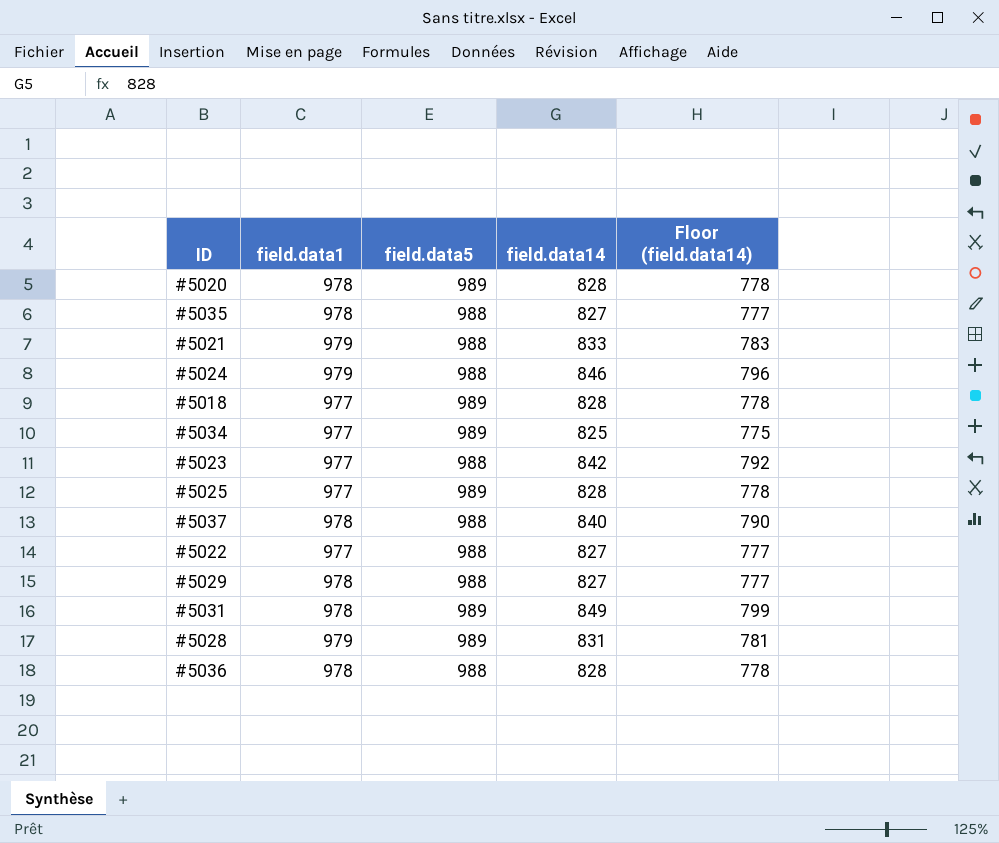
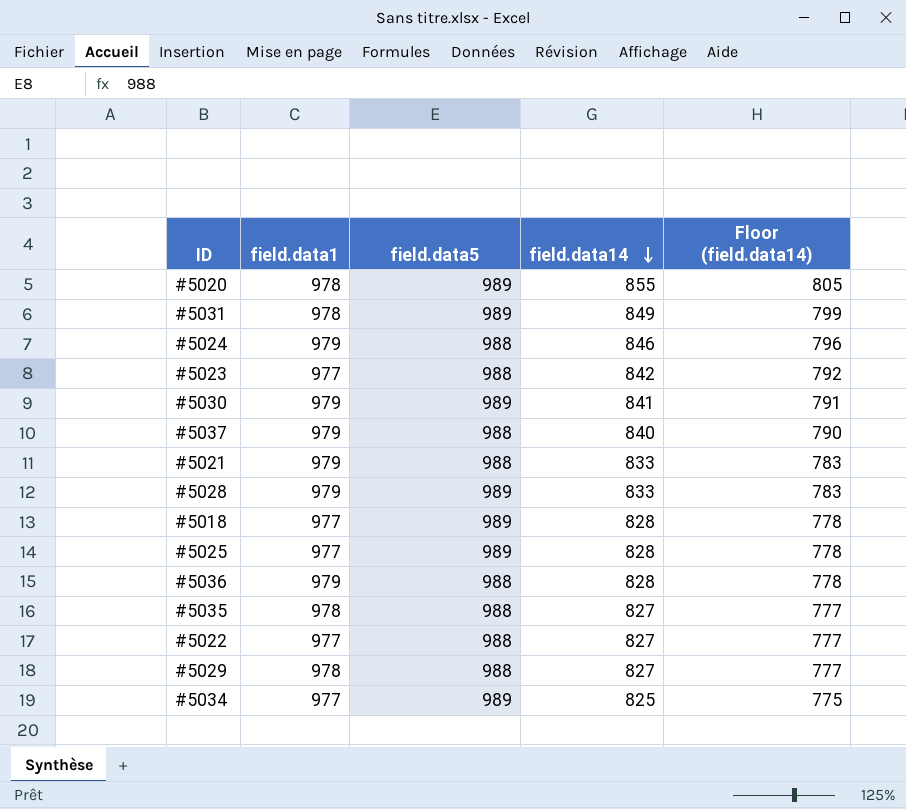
row order: none -> field.data14 descending
#5020 | field.data14: 828 -> 855
#5020 | Floor (field.data14): 778 -> 805
row #5030: none -> 979 | 989 | 841 | 791
#5037 | field.data1: 978 -> 979
#5028 | field.data14: 831 -> 833
#5028 | Floor (field.data14): 781 -> 783
#5036 | field.data1: 978 -> 979

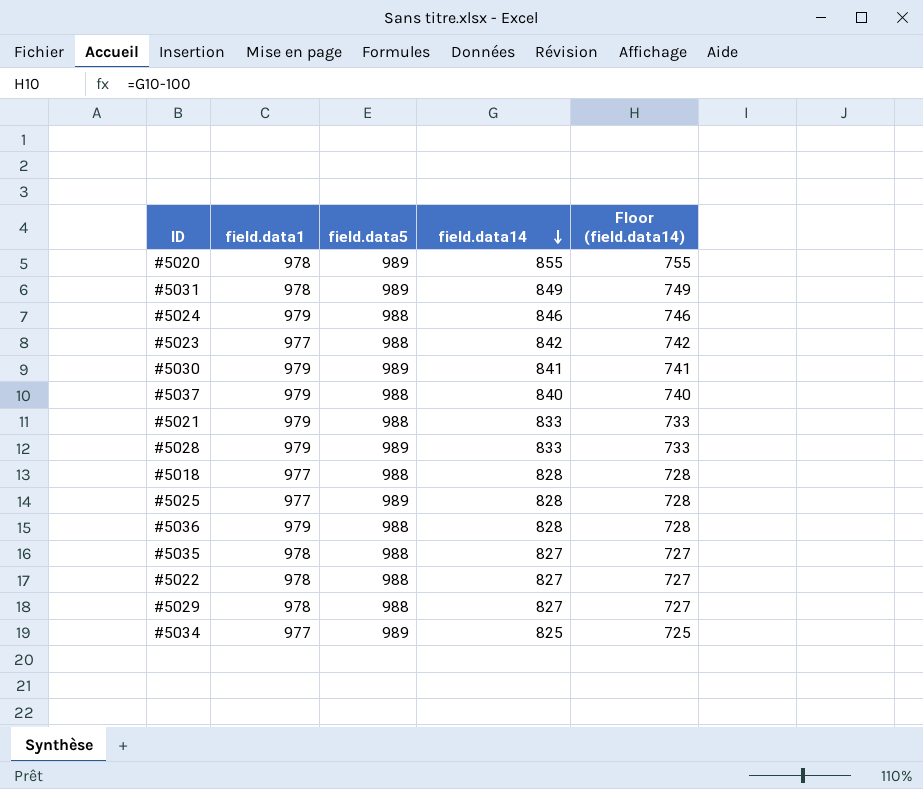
column Floor (field.data14) | formula: [field.data14] - 50 -> [field.data14] - 100
#5018 | field.data5: 989 -> 988
#5022 | field.data1: 977 -> 978

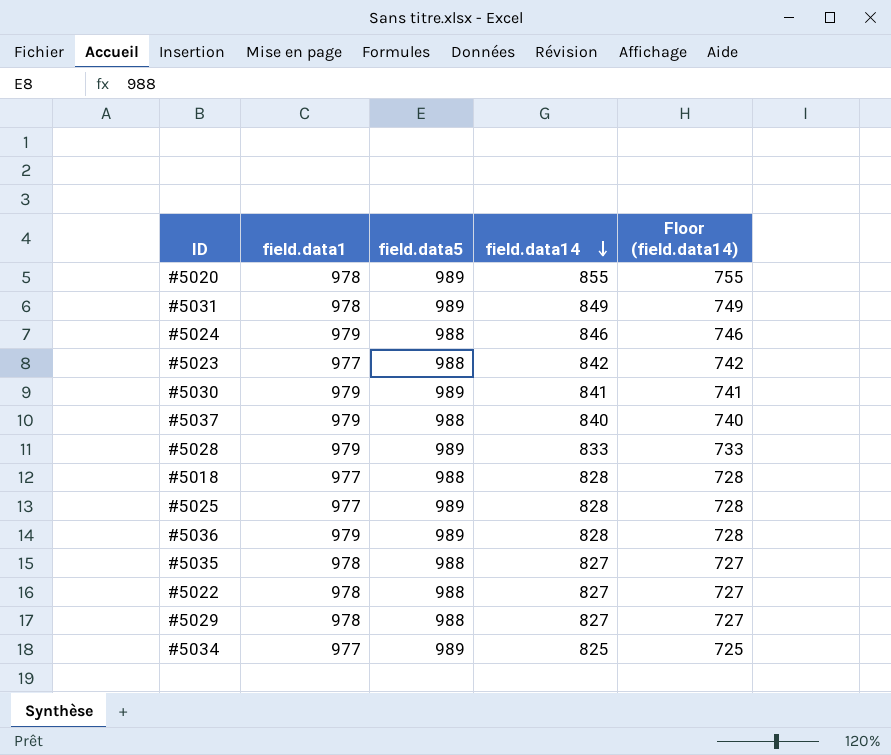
row #5021: 979 | 988 | 833 | 733 -> none
#5036 | field.data5: 988 -> 989

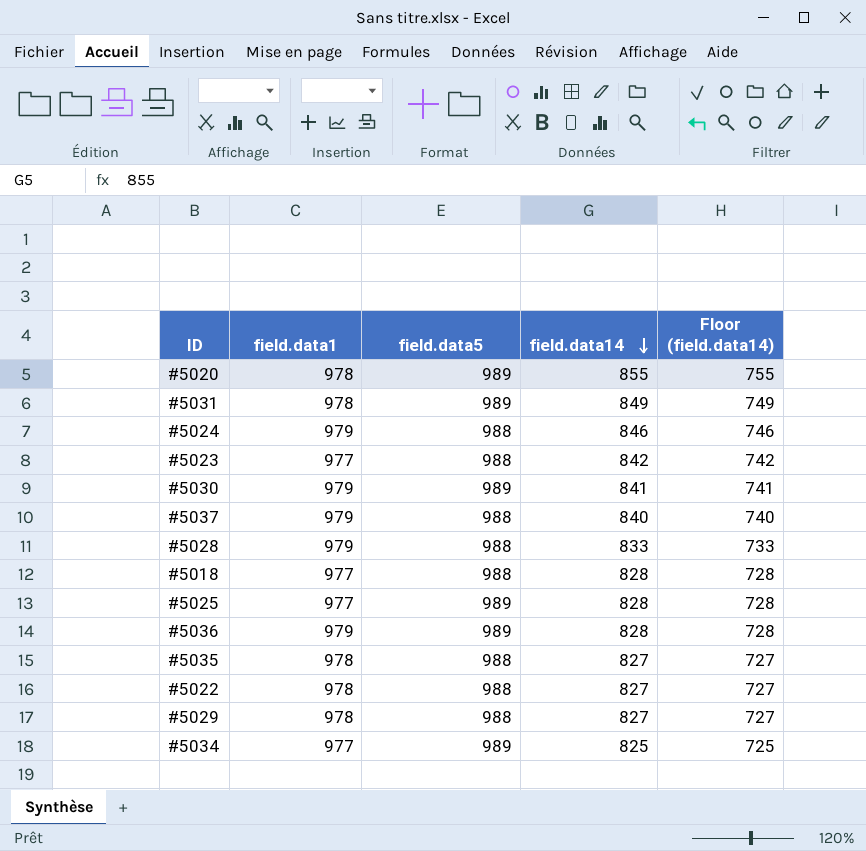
#5028 | field.data5: 989 -> 988

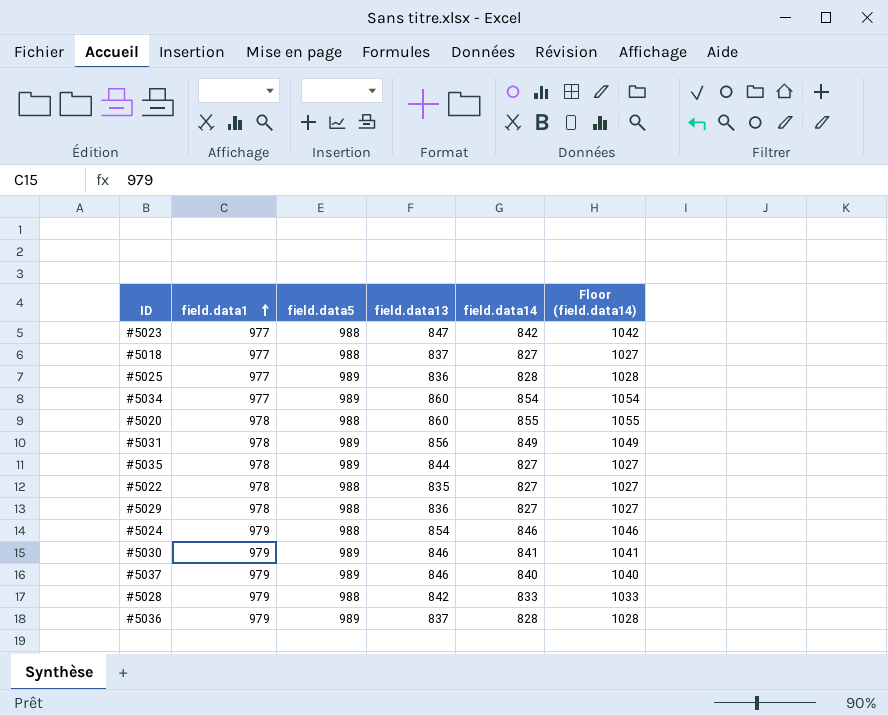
row order: field.data14 descending -> field.data1 ascending
column field.data13 | position: none -> 4
column Floor (field.data14) | formula: [field.data14] - 100 -> [field.data14] + 200
#5018 | field.data14: 828 -> 827
#5034 | field.data14: 825 -> 854
#5020 | field.data5: 989 -> 988
#5035 | field.data5: 988 -> 989
#5037 | field.data5: 988 -> 989

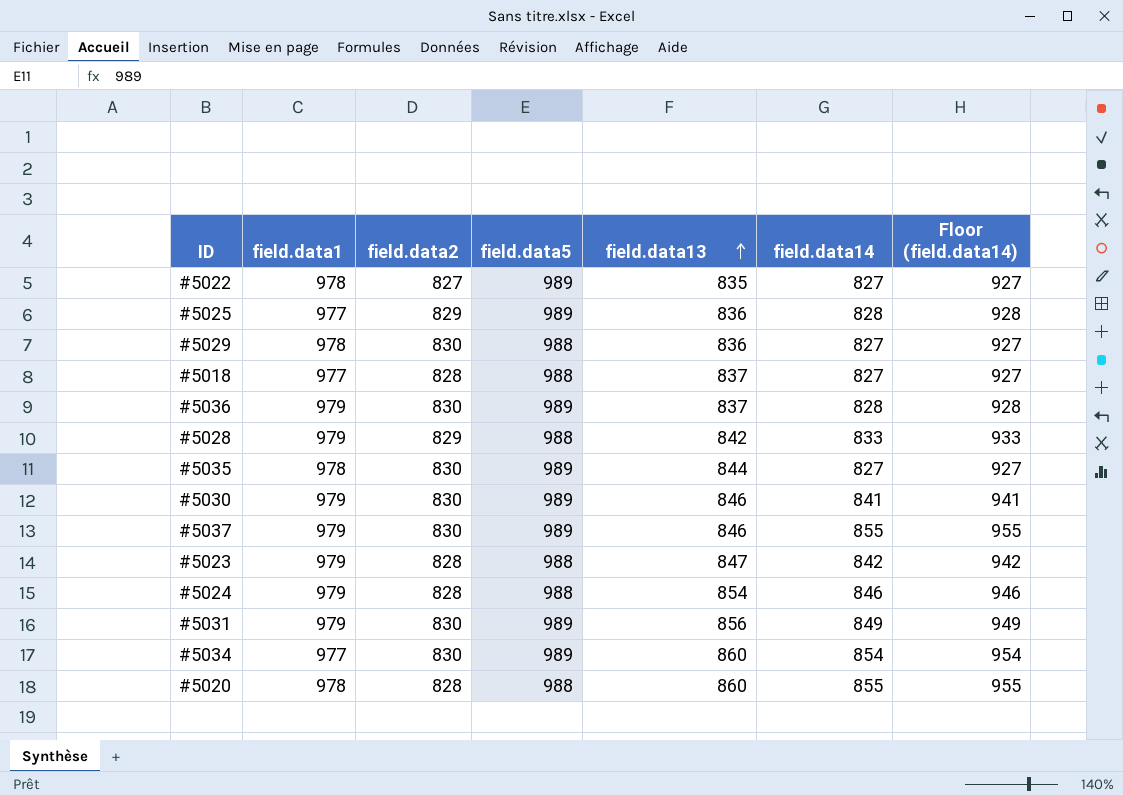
row order: field.data1 ascending -> field.data13 ascending
column field.data2 | position: none -> 3
column Floor (field.data14) | formula: [field.data14] + 200 -> [field.data14] + 100
#5022 | field.data5: 988 -> 989
#5037 | field.data14: 840 -> 855
#5023 | field.data1: 977 -> 979
#5031 | field.data1: 978 -> 979

